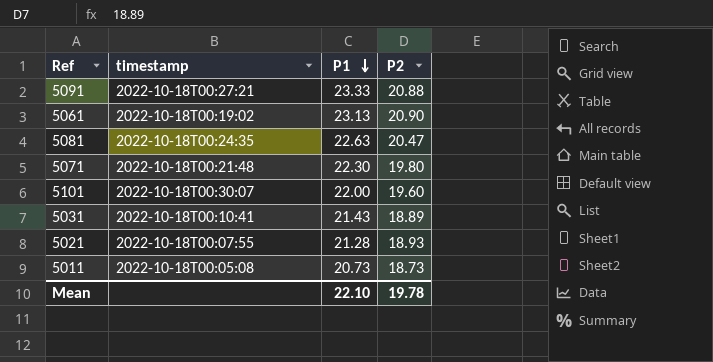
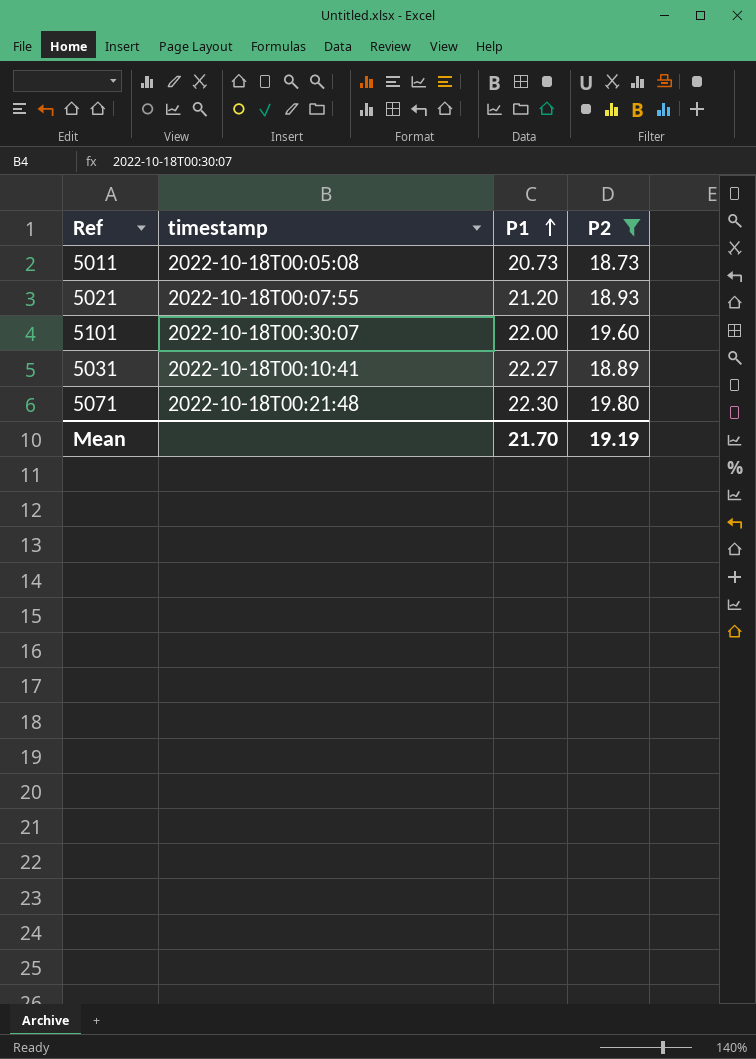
filter: none -> P2 <= 19.80
row order: P1 descending -> P1 ascending
5021 | P1: 21.28 -> 21.20
5031 | P1: 21.43 -> 22.27
Mean | P1: 22.10 -> 21.70
Mean | P2: 19.78 -> 19.19

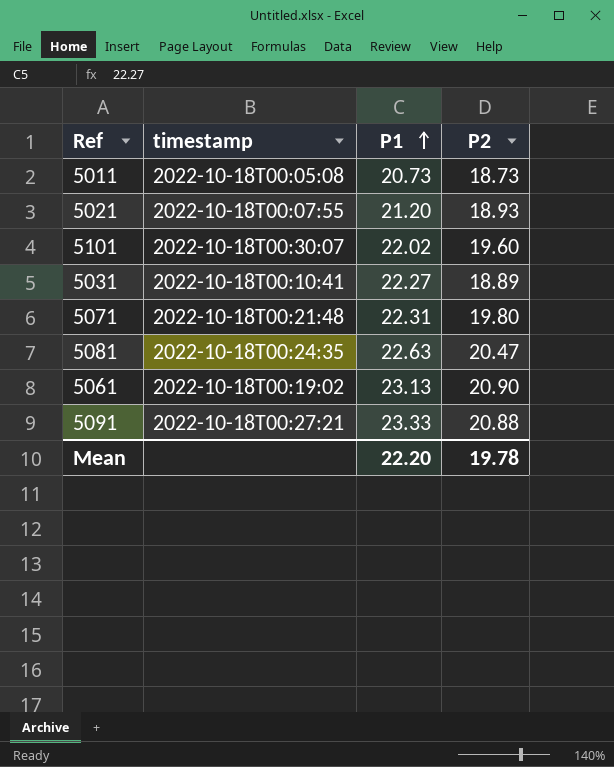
filter: P2 <= 19.80 -> none
5101 | P1: 22.00 -> 22.02
5071 | P1: 22.30 -> 22.31
Mean | P1: 21.70 -> 22.20
Mean | P2: 19.19 -> 19.78

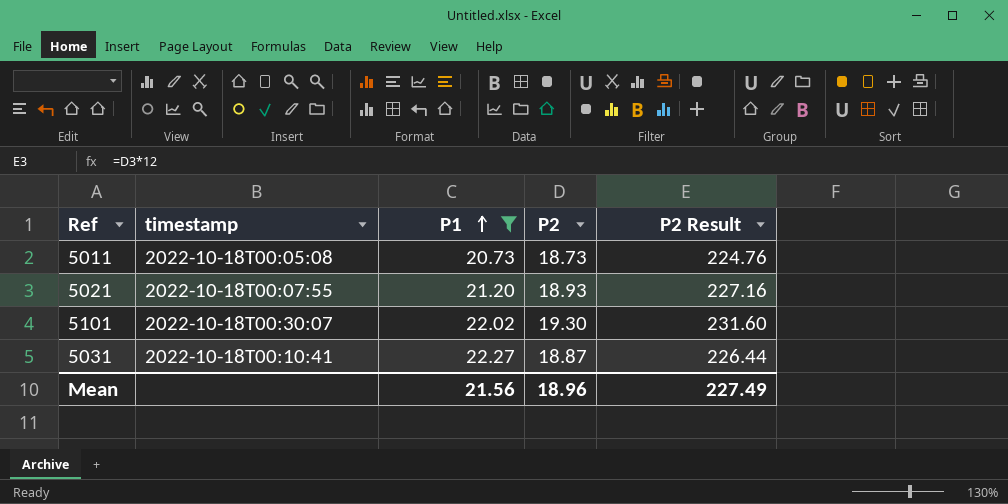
filter: none -> P1 <= 22.27
column P2 Result | formula: none -> [P2] * 12
5101 | P2: 19.60 -> 19.30
5031 | P2: 18.89 -> 18.87
Mean | P1: 22.20 -> 21.56
Mean | P2: 19.78 -> 18.96

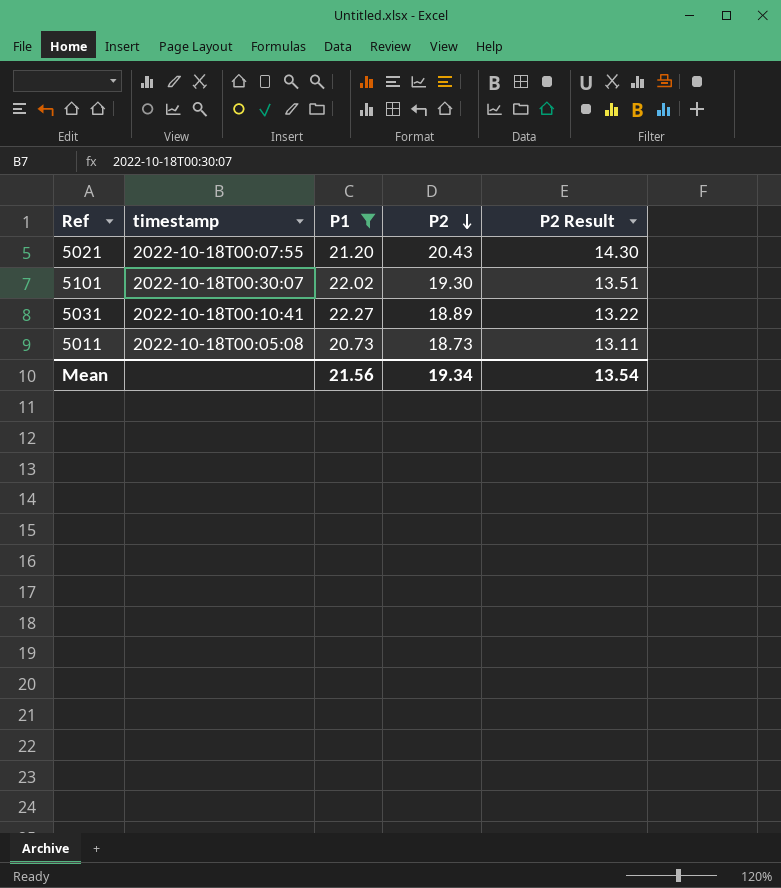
row order: P1 ascending -> P2 descending
column P2 Result | formula: [P2] * 12 -> [P2] * 0.7
5021 | P2: 18.93 -> 20.43
5031 | P2: 18.87 -> 18.89
Mean | P2: 18.96 -> 19.34
Mean | P2 Result: 227.49 -> 13.54

